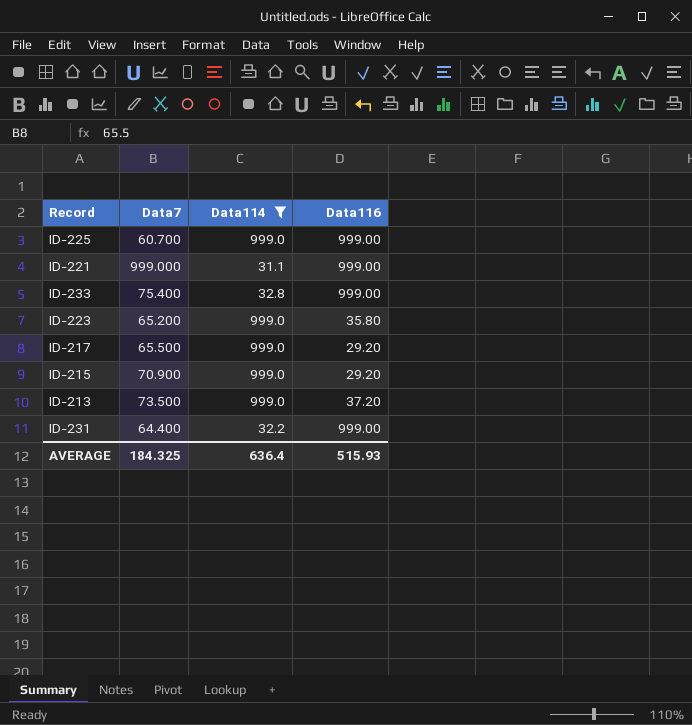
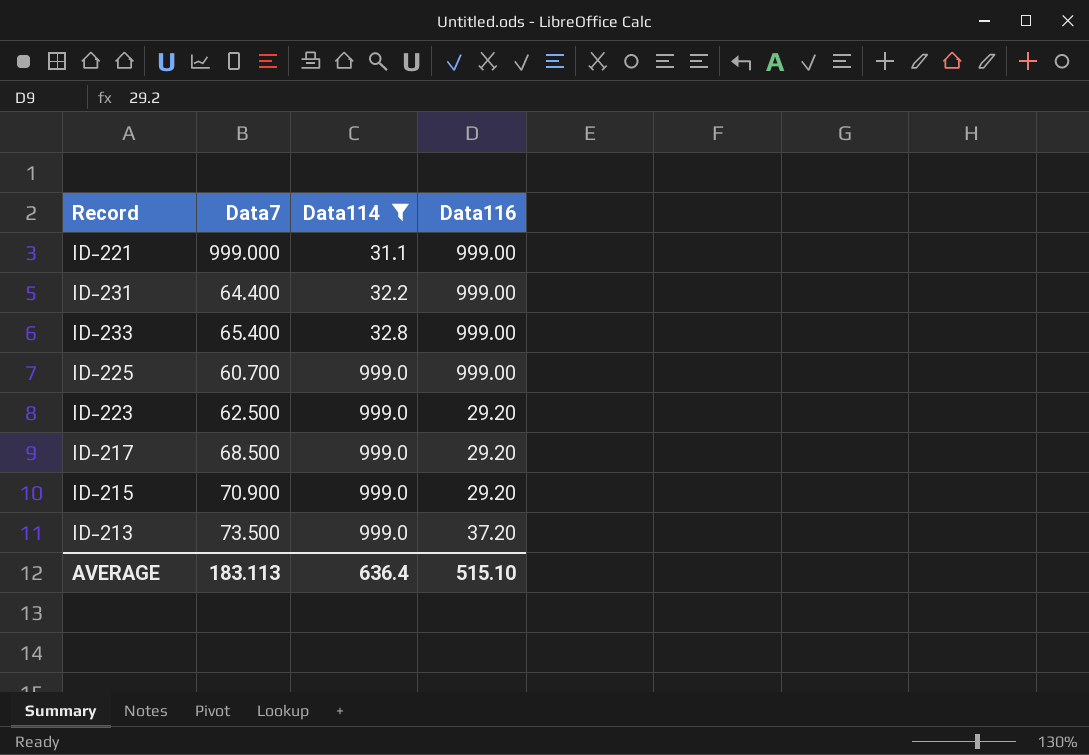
row order: none -> Data114 ascending
ID-233 | Data7: 75.400 -> 65.400
ID-223 | Data7: 65.200 -> 62.500
ID-223 | Data116: 35.80 -> 29.20
ID-217 | Data7: 65.500 -> 68.500
AVERAGE | Data7: 184.325 -> 183.113
AVERAGE | Data116: 515.93 -> 515.10

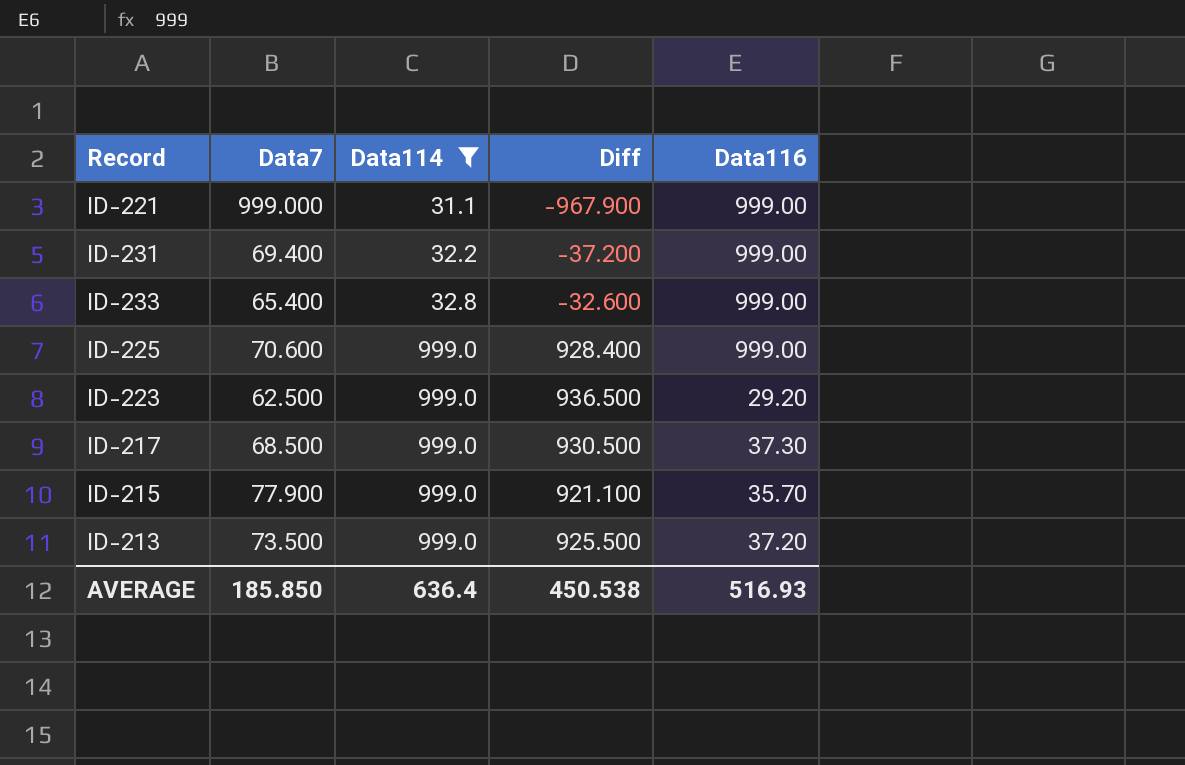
column Diff | formula: none -> [Data114] - [Data7]
ID-231 | Data7: 64.400 -> 69.400
ID-225 | Data7: 60.700 -> 70.600
ID-217 | Data116: 29.20 -> 37.30
ID-215 | Data7: 70.900 -> 77.900
ID-215 | Data116: 29.20 -> 35.70
AVERAGE | Data7: 183.113 -> 185.850
AVERAGE | Data116: 515.10 -> 516.93

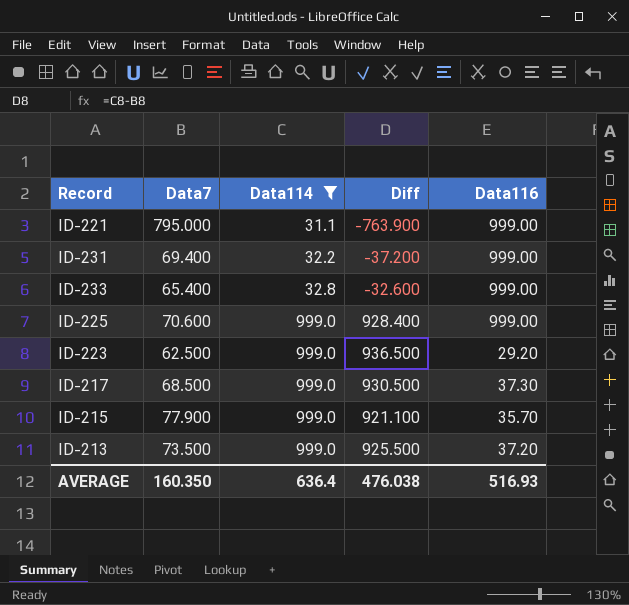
ID-221 | Data7: 999.000 -> 795.000
ID-221 | Diff: -967.900 -> -763.900
AVERAGE | Data7: 185.850 -> 160.350
AVERAGE | Diff: 450.538 -> 476.038

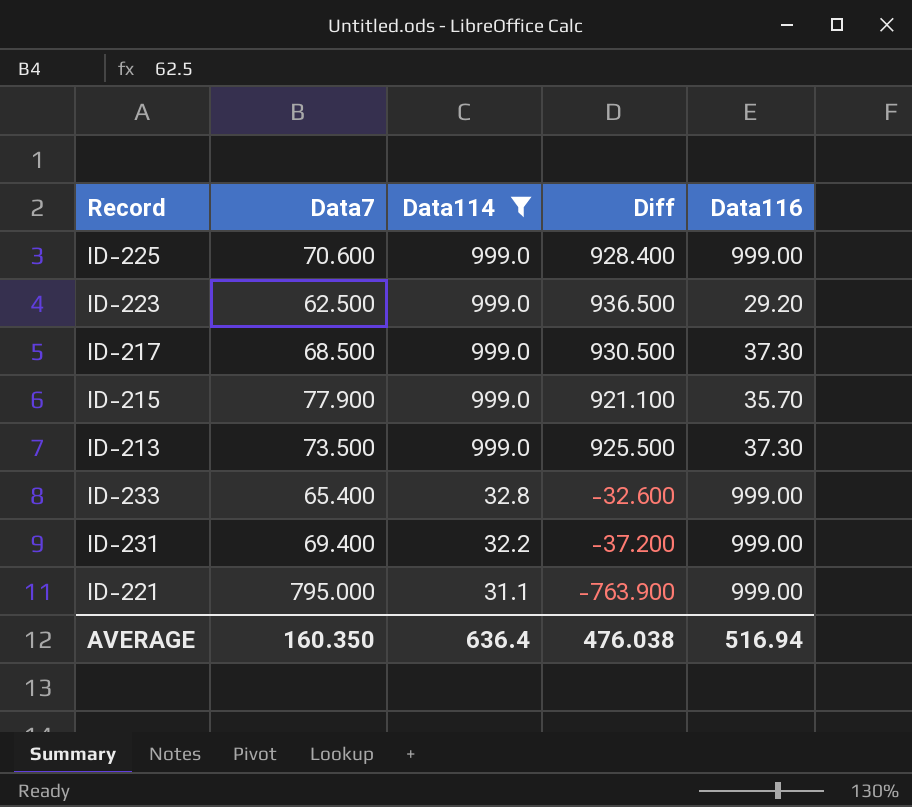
row order: Data114 ascending -> Data114 descending
ID-213 | Data116: 37.20 -> 37.30
AVERAGE | Data116: 516.93 -> 516.94

